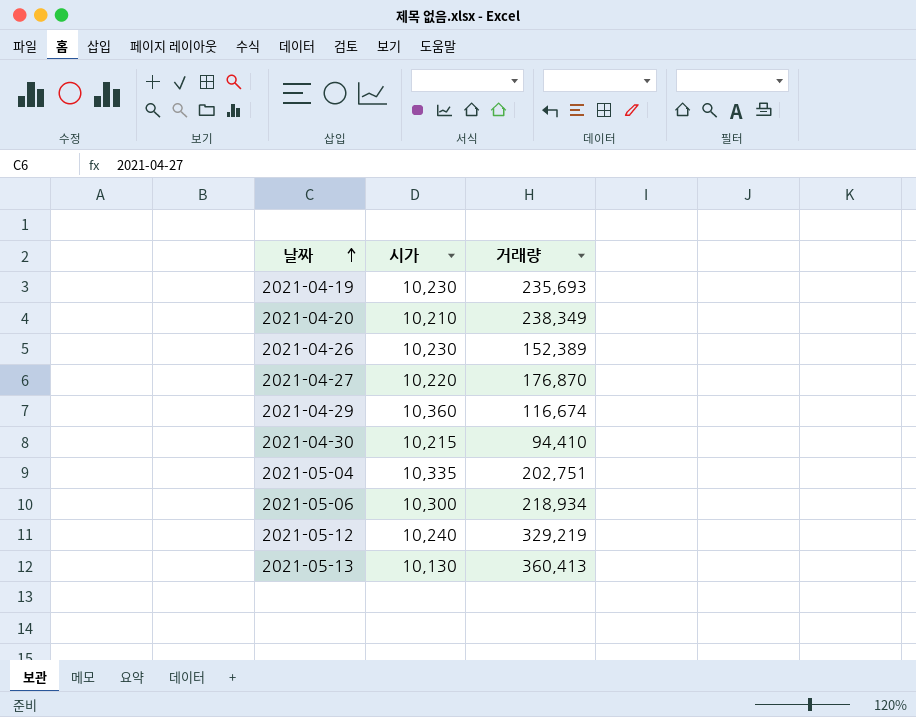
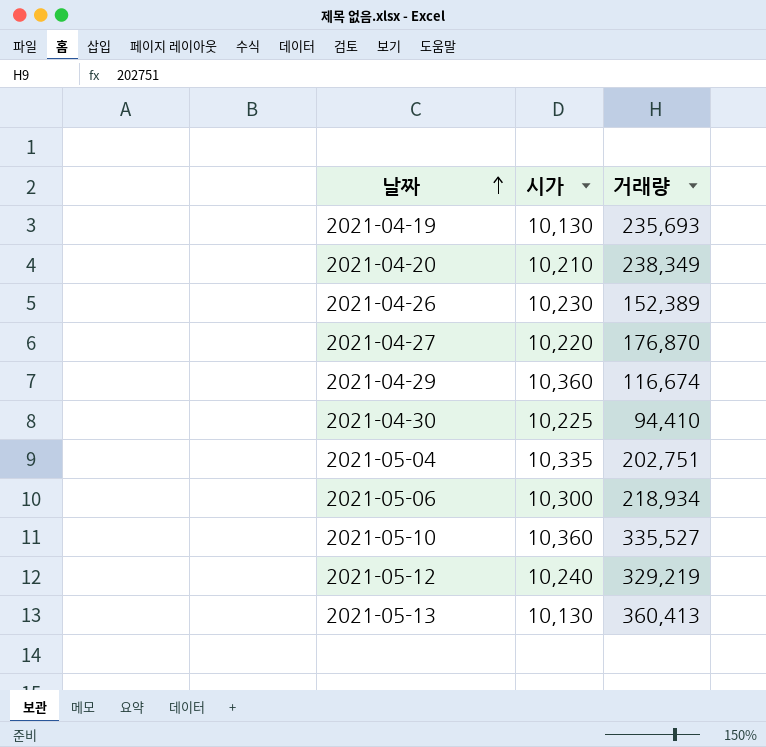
2021-04-19 | 시가: 10,230 -> 10,130
2021-04-30 | 시가: 10,215 -> 10,225
row 2021-05-10: none -> 10,360 | 335,527

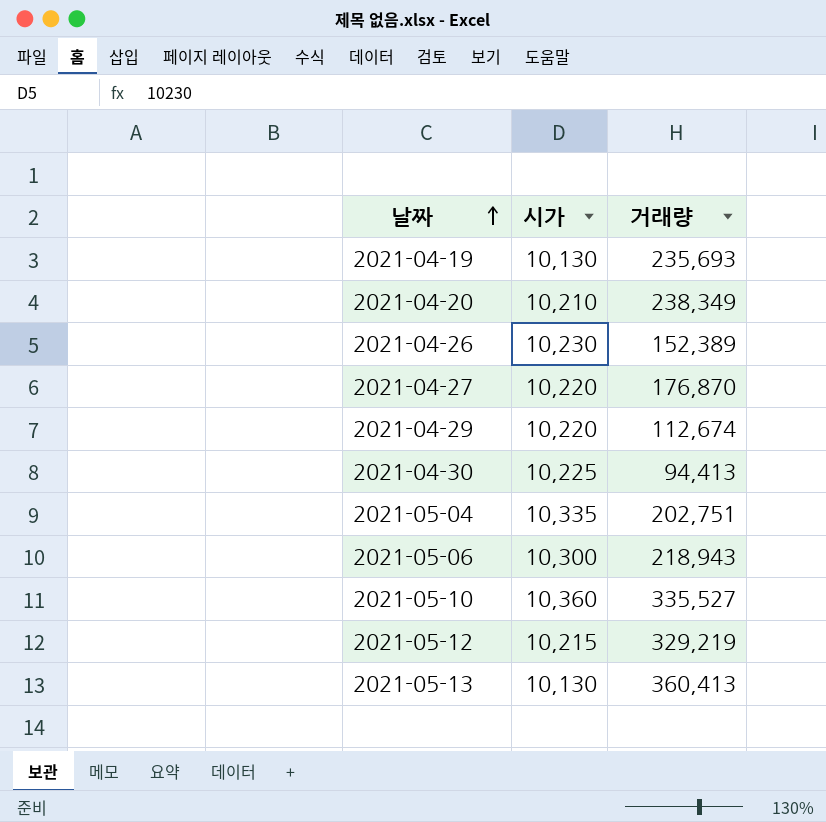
2021-04-29 | 시가: 10,360 -> 10,220
2021-04-29 | 거래량: 116,674 -> 112,674
2021-04-30 | 거래량: 94,410 -> 94,413
2021-05-06 | 거래량: 218,934 -> 218,943
2021-05-12 | 시가: 10,240 -> 10,215

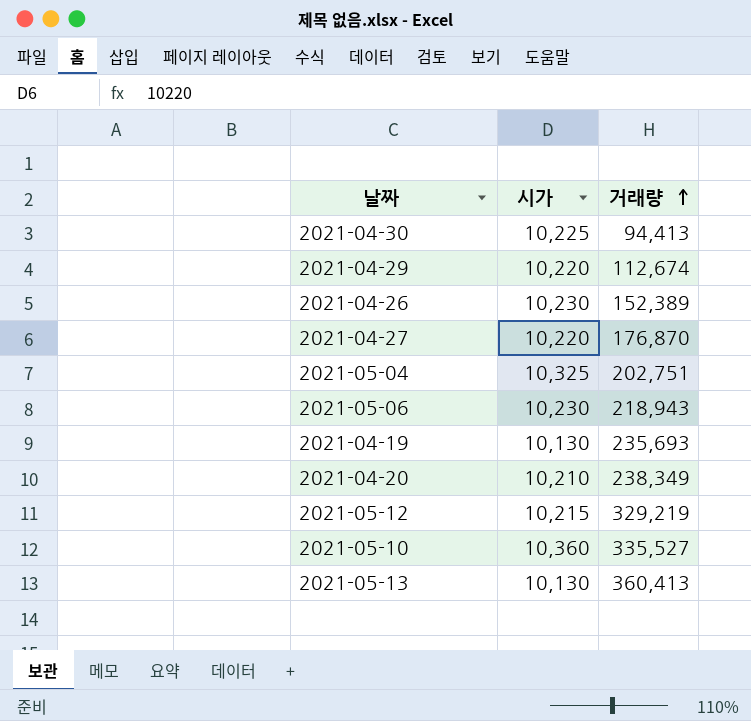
row order: 날짜 ascending -> 거래량 ascending
2021-05-04 | 시가: 10,335 -> 10,325
2021-05-06 | 시가: 10,300 -> 10,230

